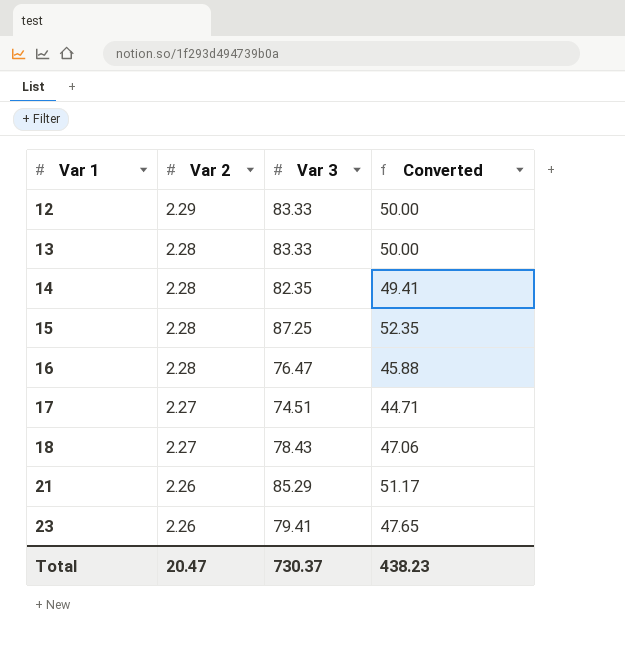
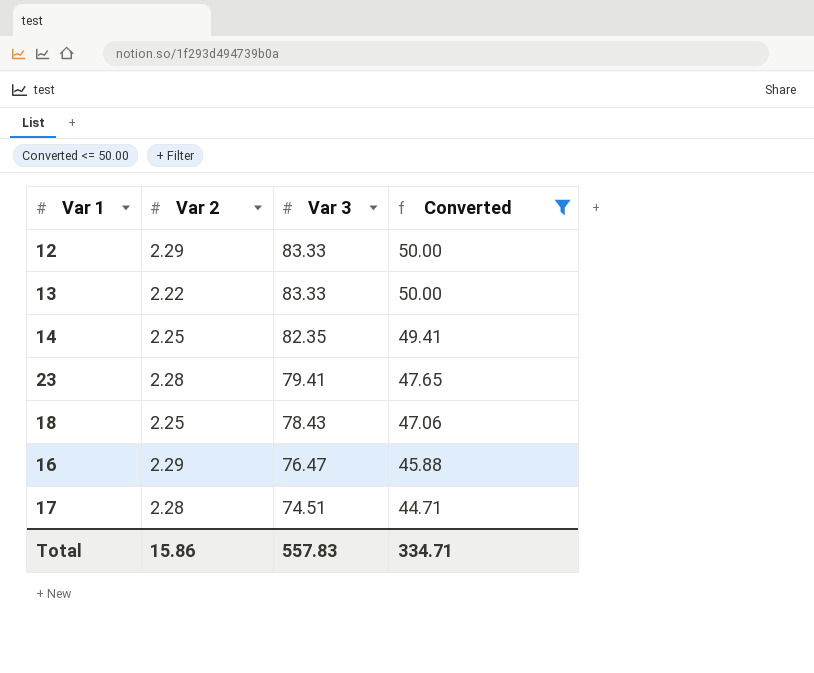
filter: none -> Converted <= 50.00
row order: Var 1 ascending -> Var 3 descending
13 | Var 2: 2.28 -> 2.22
14 | Var 2: 2.28 -> 2.25
23 | Var 2: 2.26 -> 2.28
18 | Var 2: 2.27 -> 2.25
16 | Var 2: 2.28 -> 2.29
17 | Var 2: 2.27 -> 2.28
Total | Var 2: 20.47 -> 15.86
Total | Var 3: 730.37 -> 557.83
Total | Converted: 438.23 -> 334.71

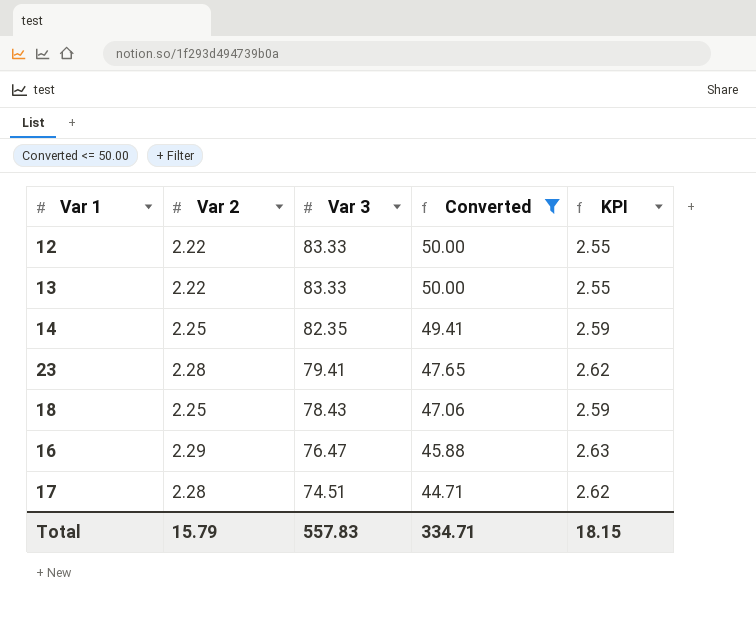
column KPI | formula: none -> [Var 2] * 1.15
12 | Var 2: 2.29 -> 2.22
Total | Var 2: 15.86 -> 15.79

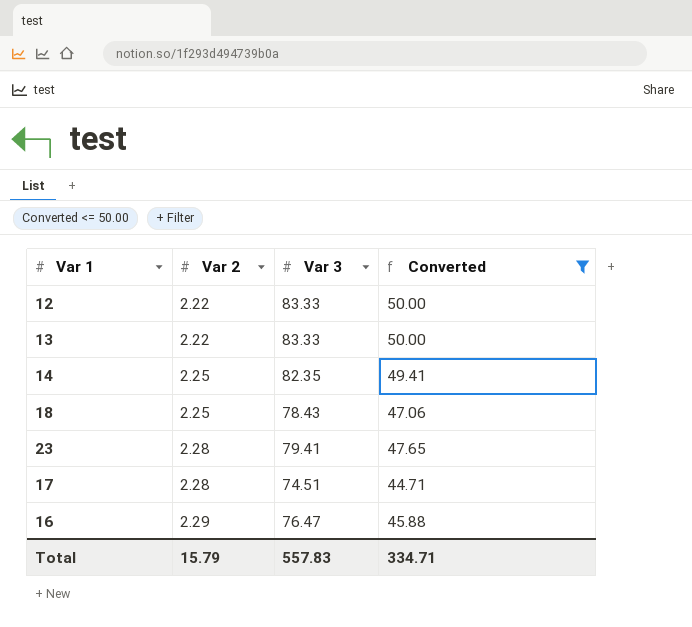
row order: Var 3 descending -> Var 2 ascending
column KPI | formula: [Var 2] * 1.15 -> none

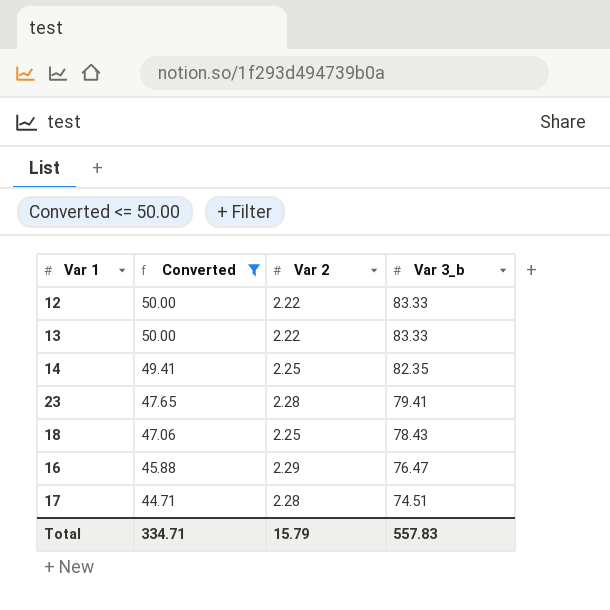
row order: Var 2 ascending -> Converted descending
column Converted | position: 4 -> 2
column name: Var 3 -> Var 3_b

